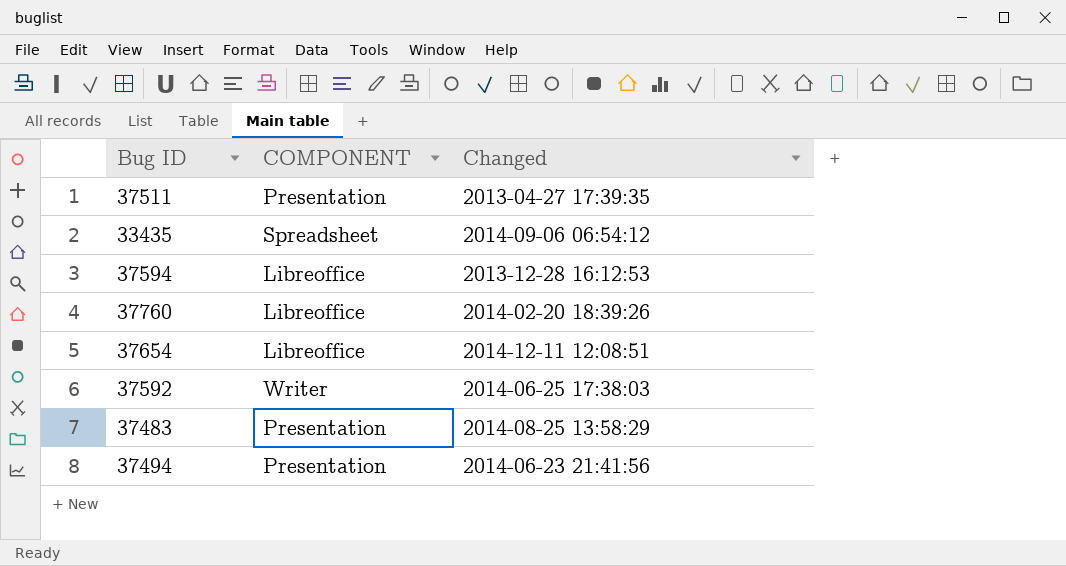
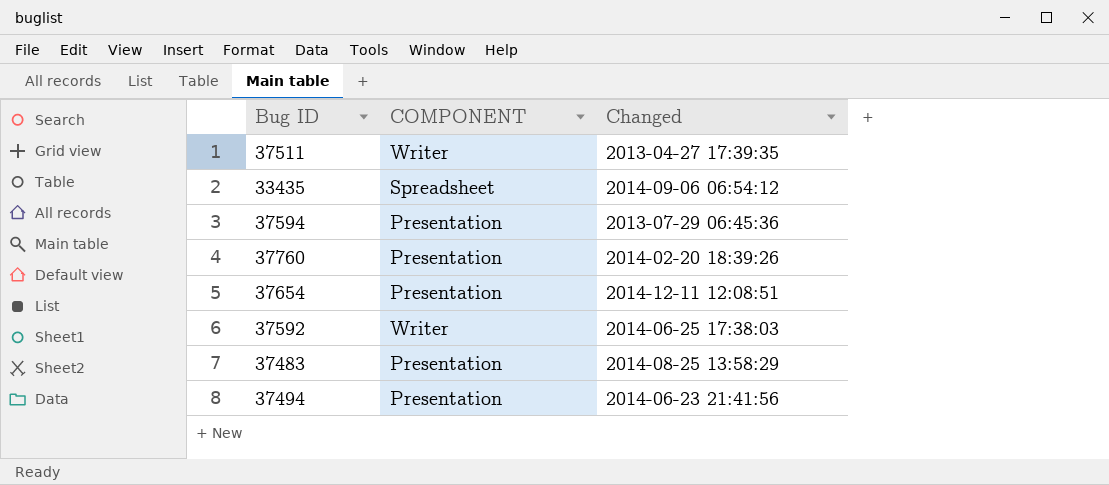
37511 | COMPONENT: Presentation -> Writer
37594 | COMPONENT: Libreoffice -> Presentation
37594 | Changed: 2013-12-28 16:12:53 -> 2013-07-29 06:45:36
37760 | COMPONENT: Libreoffice -> Presentation
37654 | COMPONENT: Libreoffice -> Presentation

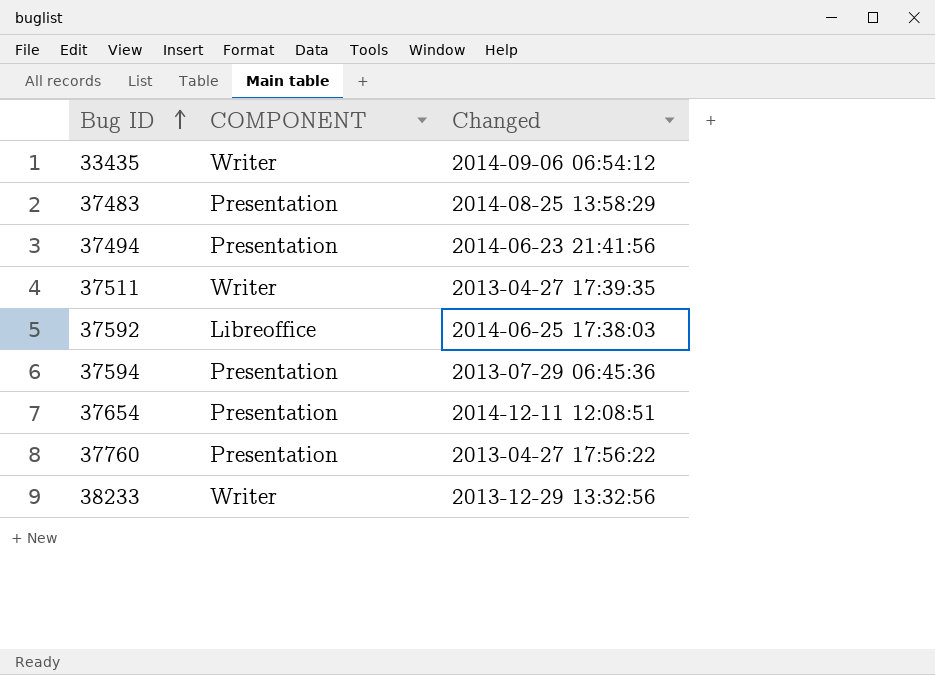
row order: none -> Bug ID ascending
33435 | COMPONENT: Spreadsheet -> Writer
37592 | COMPONENT: Writer -> Libreoffice
37760 | Changed: 2014-02-20 18:39:26 -> 2013-04-27 17:56:22
row 38233: none -> Writer | 2013-12-29 13:32:56

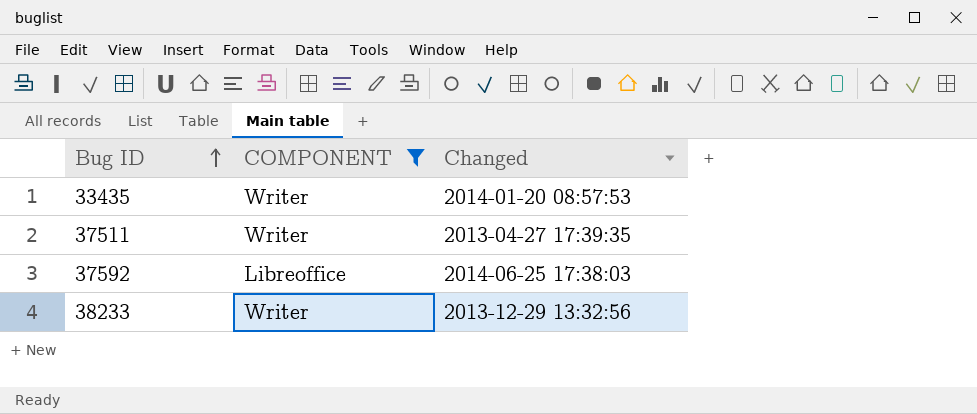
filter: none -> COMPONENT != Presentation
33435 | Changed: 2014-09-06 06:54:12 -> 2014-01-20 08:57:53

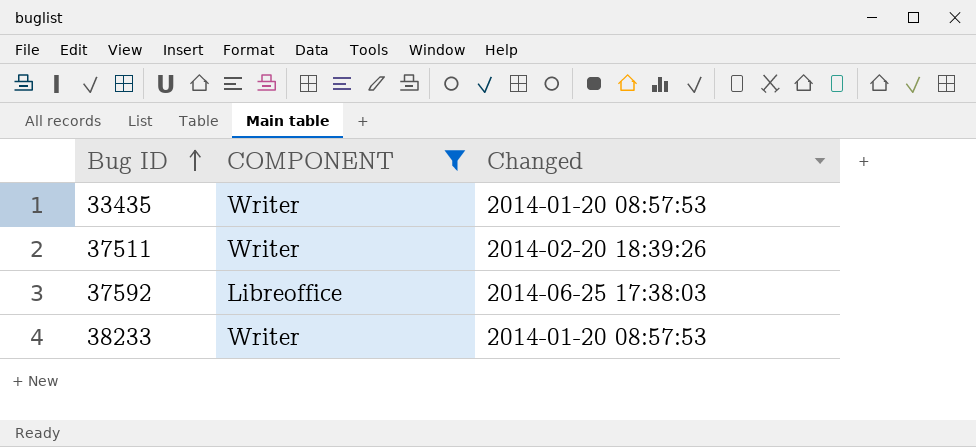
37511 | Changed: 2013-04-27 17:39:35 -> 2014-02-20 18:39:26
38233 | Changed: 2013-12-29 13:32:56 -> 2014-01-20 08:57:53

